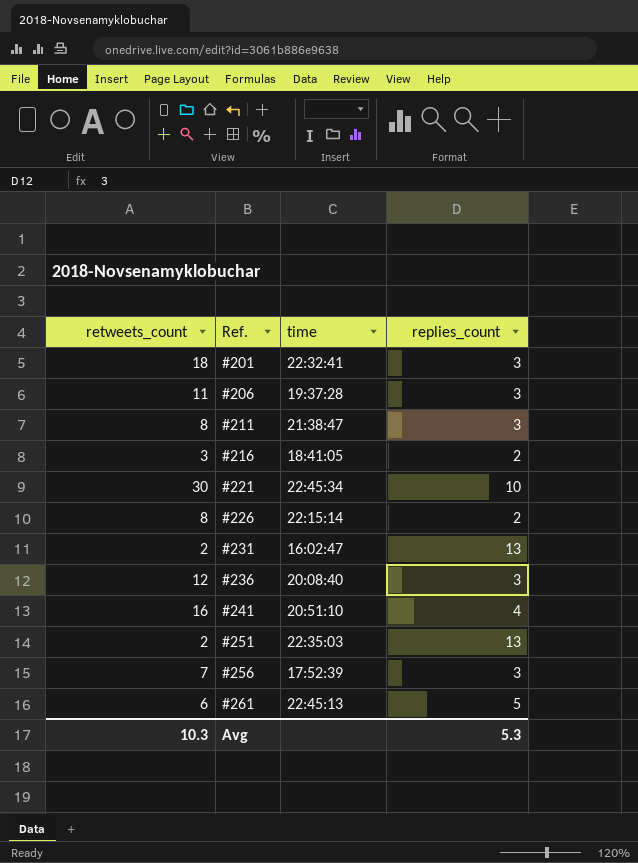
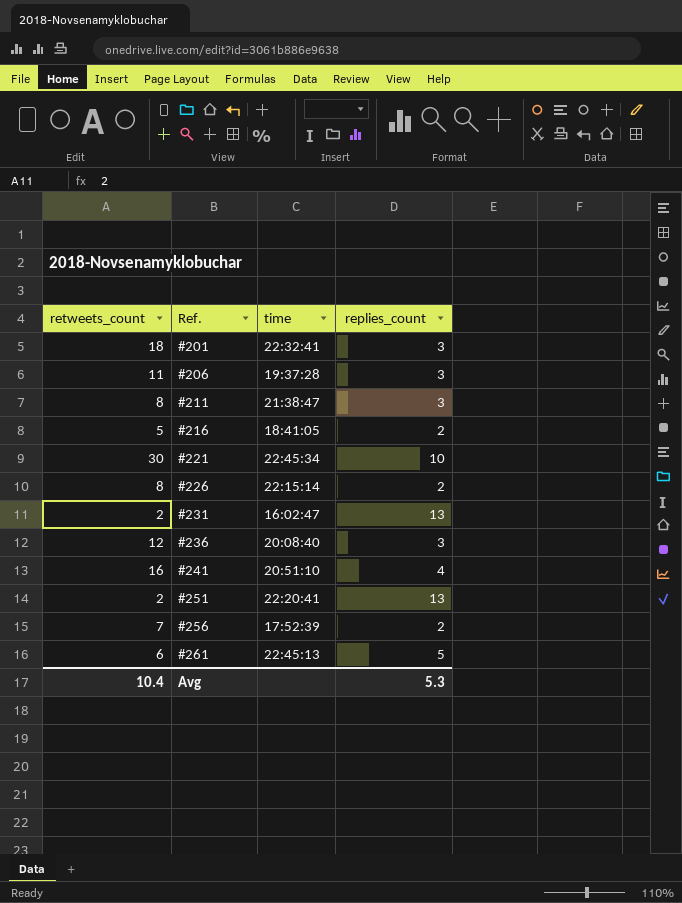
#216 | retweets_count: 3 -> 5
#251 | time: 22:35:03 -> 22:20:41
#256 | replies_count: 3 -> 2
Avg | retweets_count: 10.3 -> 10.4

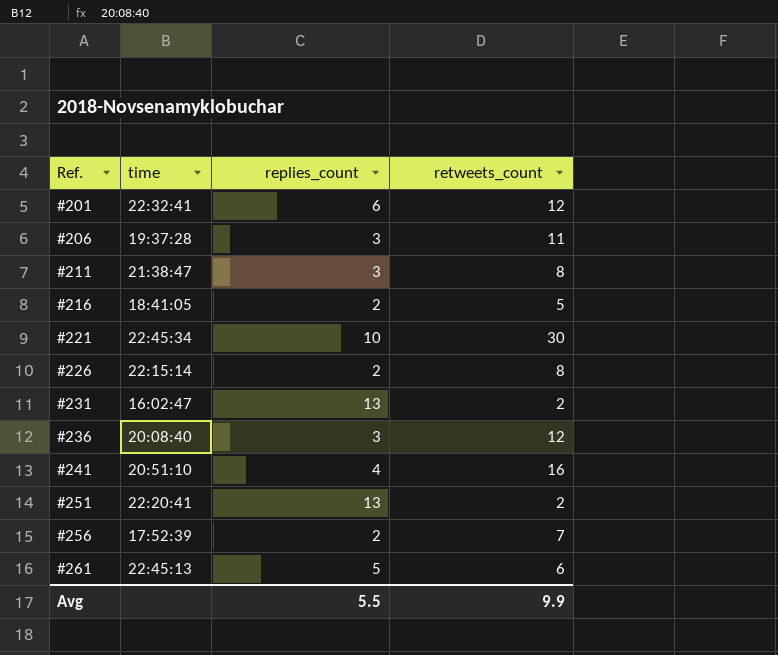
column retweets_count | position: 1 -> 4
#201 | replies_count: 3 -> 6
#201 | retweets_count: 18 -> 12
Avg | replies_count: 5.3 -> 5.5
Avg | retweets_count: 10.4 -> 9.9

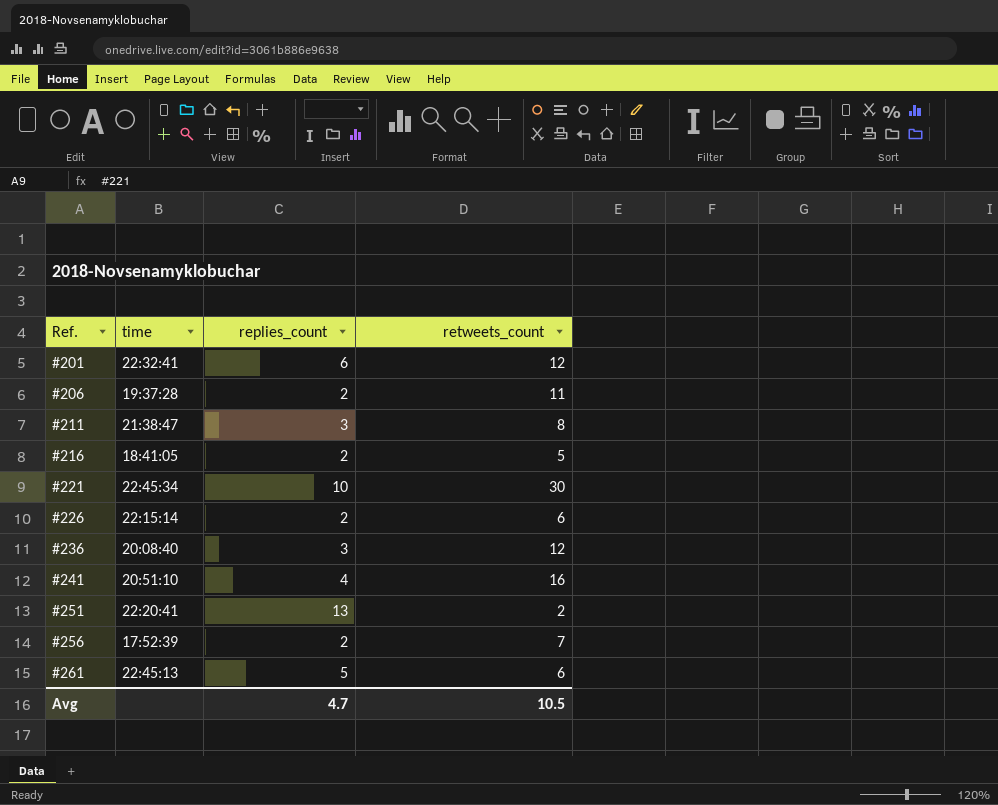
row #231: 16:02:47 | 13 | 2 -> none
#206 | replies_count: 3 -> 2
#226 | retweets_count: 8 -> 6
Avg | replies_count: 5.5 -> 4.7
Avg | retweets_count: 9.9 -> 10.5

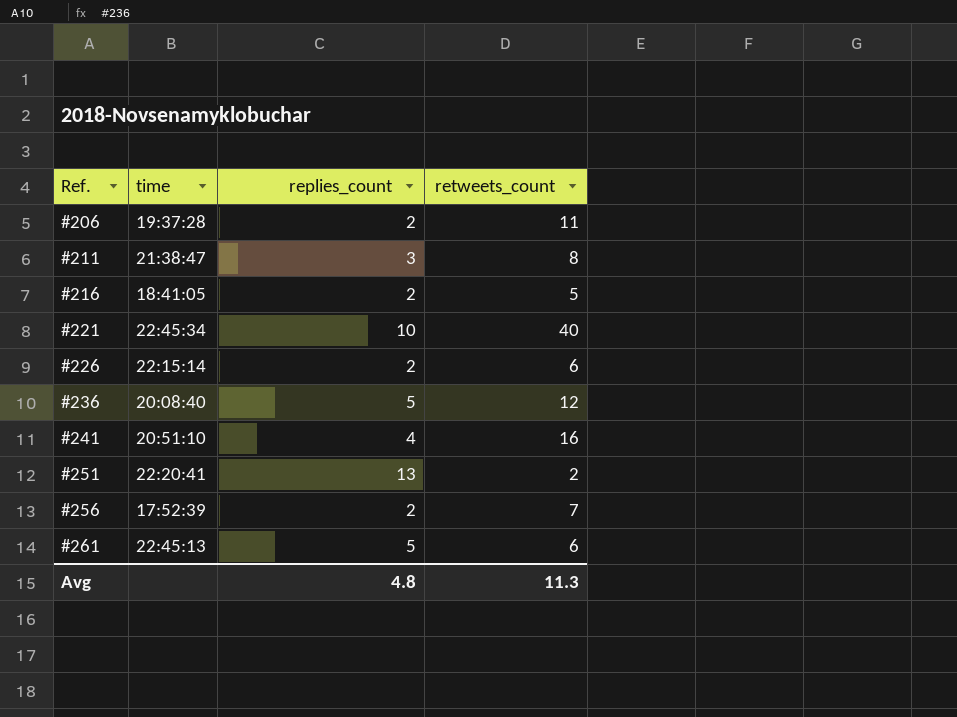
row #201: 22:32:41 | 6 | 12 -> none
#221 | retweets_count: 30 -> 40
#236 | replies_count: 3 -> 5
Avg | replies_count: 4.7 -> 4.8
Avg | retweets_count: 10.5 -> 11.3

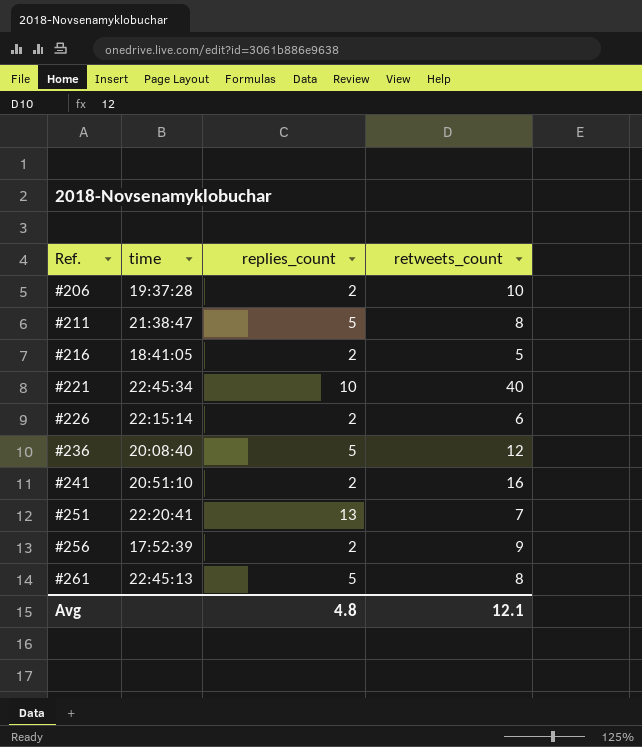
#206 | retweets_count: 11 -> 10
#211 | replies_count: 3 -> 5
#241 | replies_count: 4 -> 2
#251 | retweets_count: 2 -> 7
#256 | retweets_count: 7 -> 9
#261 | retweets_count: 6 -> 8
Avg | retweets_count: 11.3 -> 12.1

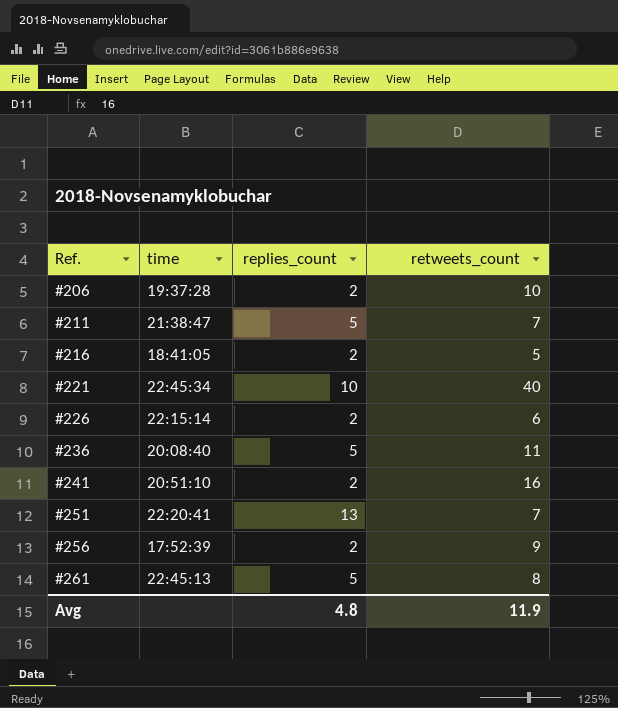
#211 | retweets_count: 8 -> 7
#236 | retweets_count: 12 -> 11
Avg | retweets_count: 12.1 -> 11.9

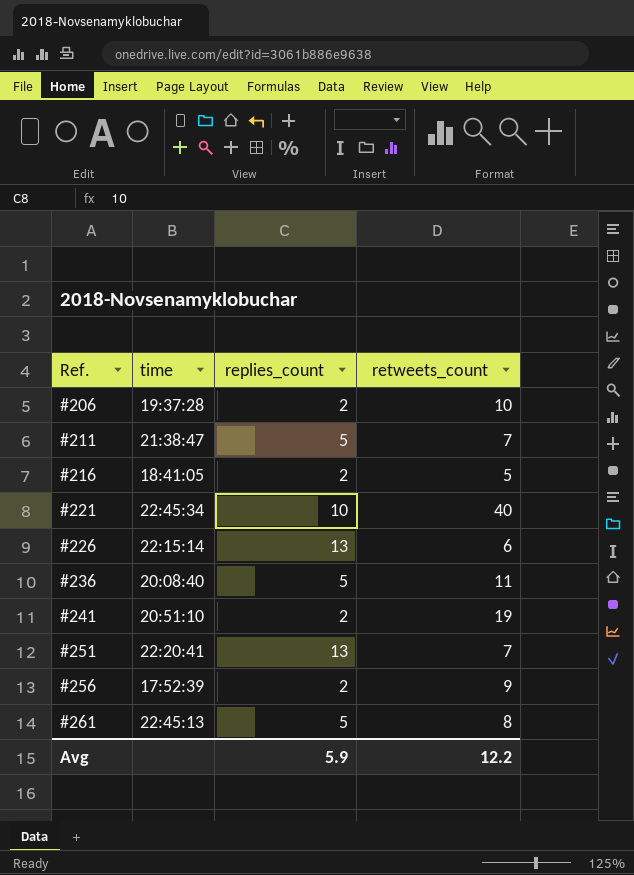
#226 | replies_count: 2 -> 13
#241 | retweets_count: 16 -> 19
Avg | replies_count: 4.8 -> 5.9
Avg | retweets_count: 11.9 -> 12.2

